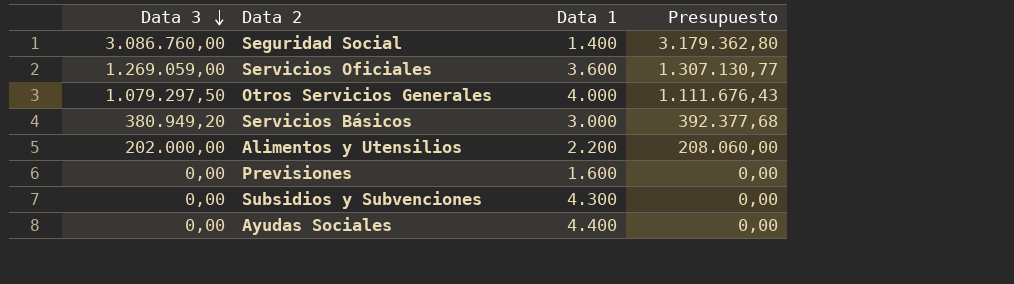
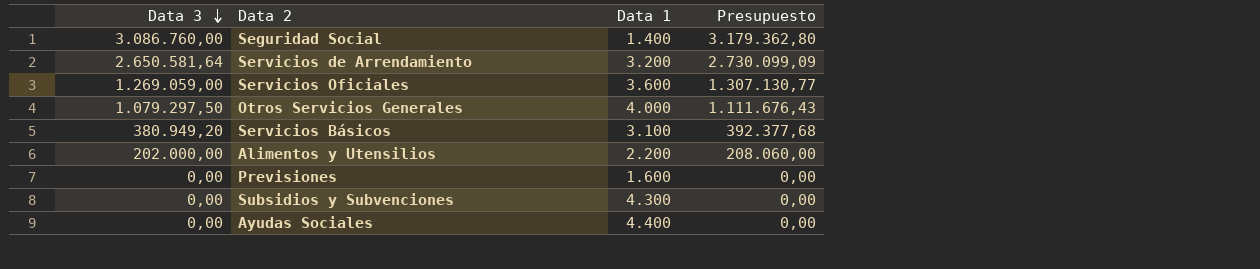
row Servicios de Arrendamiento: none -> 2.650.581,64 | 3.200 | 2.730.099,09
Servicios Básicos | Data 1: 3.000 -> 3.100

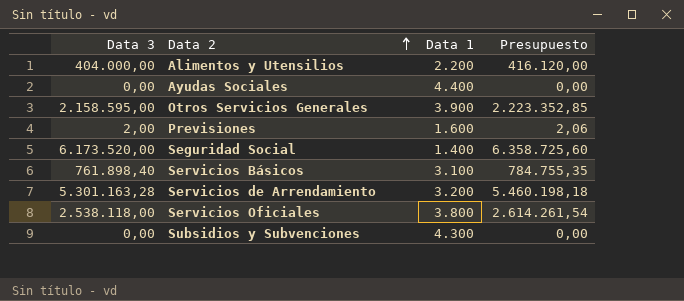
row order: Data 3 descending -> Data 2 ascending
Alimentos y Utensilios | Data 3: 202.000,00 -> 404.000,00
Alimentos y Utensilios | Presupuesto: 208.060,00 -> 416.120,00
Otros Servicios Generales | Data 3: 1.079.297,50 -> 2.158.595,00
Otros Servicios Generales | Data 1: 4.000 -> 3.900
Otros Servicios Generales | Presupuesto: 1.111.676,43 -> 2.223.352,85
Previsiones | Data 3: 0,00 -> 2,00
Previsiones | Presupuesto: 0,00 -> 2,06
Seguridad Social | Data 3: 3.086.760,00 -> 6.173.520,00
Seguridad Social | Presupuesto: 3.179.362,80 -> 6.358.725,60
Servicios Básicos | Data 3: 380.949,20 -> 761.898,40
Servicios Básicos | Presupuesto: 392.377,68 -> 784.755,35
Servicios de Arrendamiento | Data 3: 2.650.581,64 -> 5.301.163,28
Servicios de Arrendamiento | Presupuesto: 2.730.099,09 -> 5.460.198,18
Servicios Oficiales | Data 3: 1.269.059,00 -> 2.538.118,00
Servicios Oficiales | Data 1: 3.600 -> 3.800
Servicios Oficiales | Presupuesto: 1.307.130,77 -> 2.614.261,54

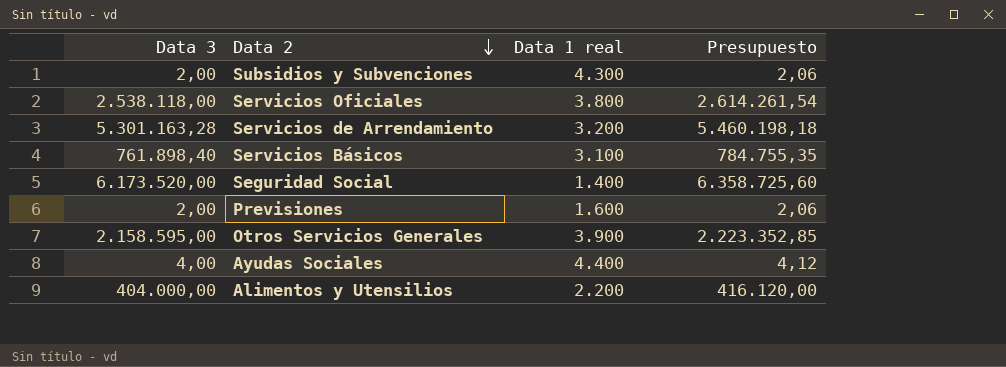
row order: Data 2 ascending -> Data 2 descending
column name: Data 1 -> Data 1 real
Subsidios y Subvenciones | Data 3: 0,00 -> 2,00
Subsidios y Subvenciones | Presupuesto: 0,00 -> 2,06
Ayudas Sociales | Data 3: 0,00 -> 4,00
Ayudas Sociales | Presupuesto: 0,00 -> 4,12

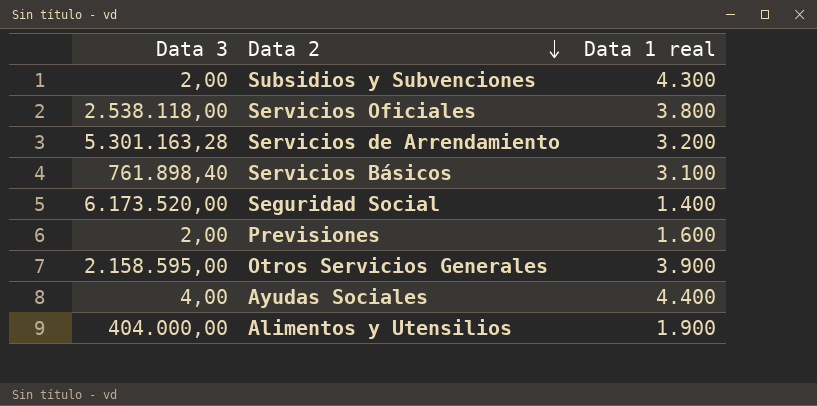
column Presupuesto | formula: [Data 3] * 1,03 -> none
Alimentos y Utensilios | Data 1 real: 2.200 -> 1.900

